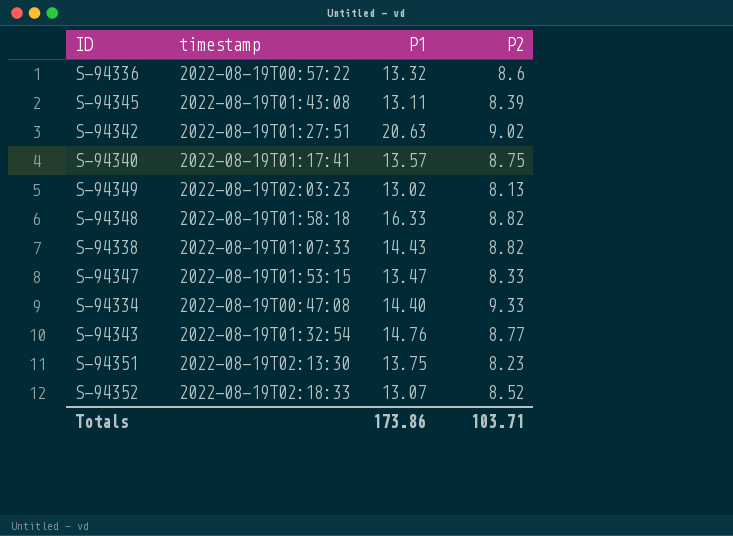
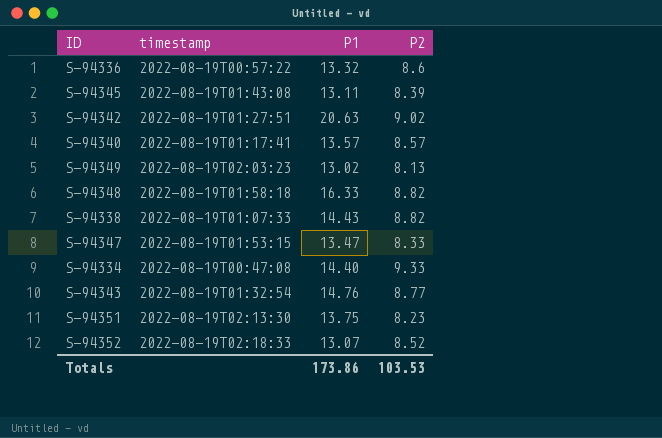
S-94340 | P2: 8.75 -> 8.57
Totals | P2: 103.71 -> 103.53

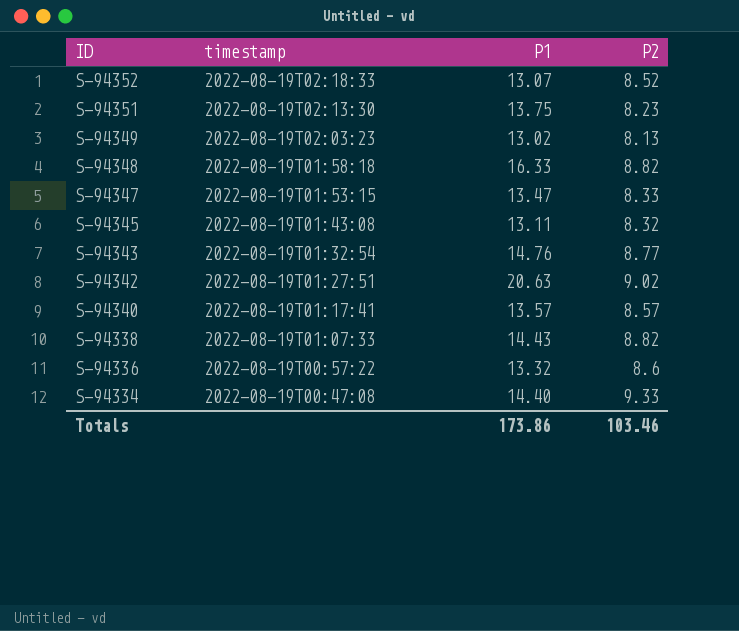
row order: none -> ID descending
S-94345 | P2: 8.39 -> 8.32
Totals | P2: 103.53 -> 103.46

